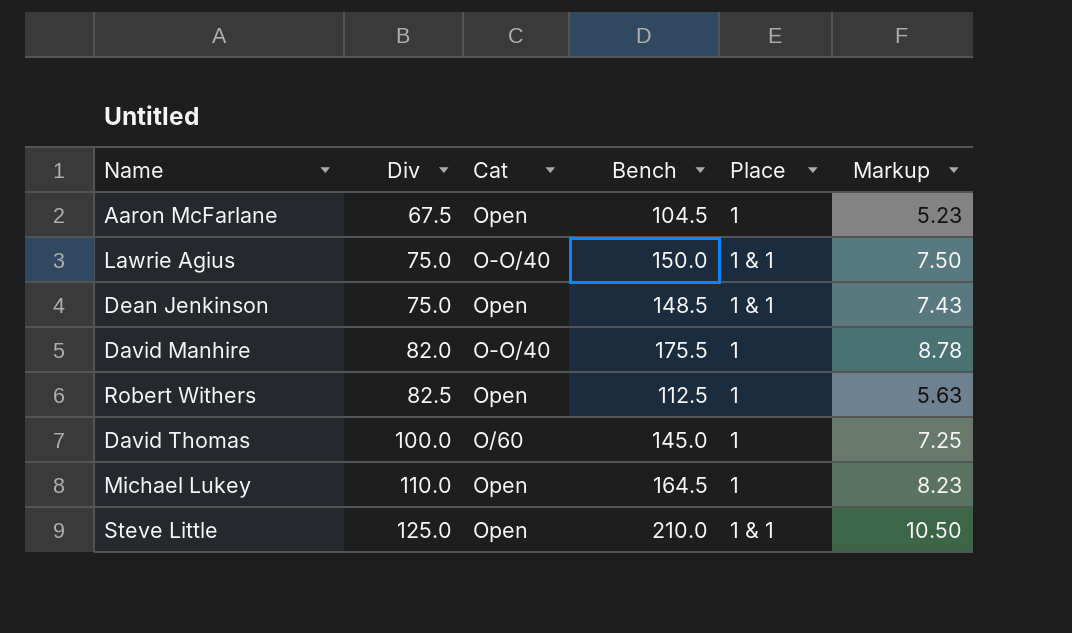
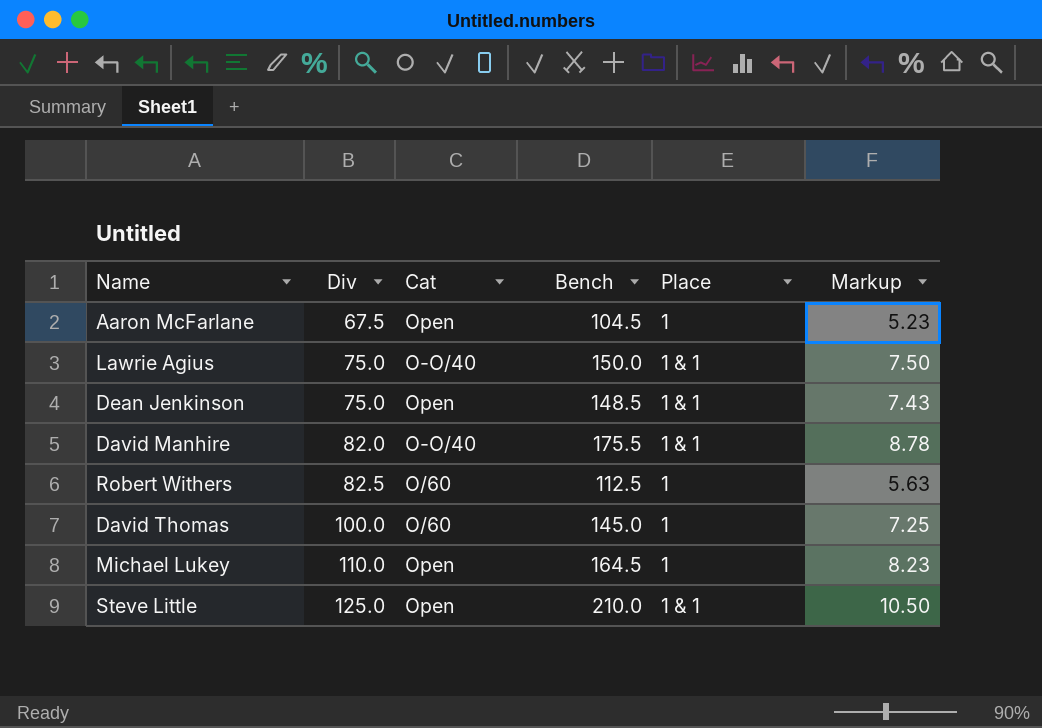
David Manhire | Place: 1 -> 1 & 1
Robert Withers | Cat: Open -> O/60

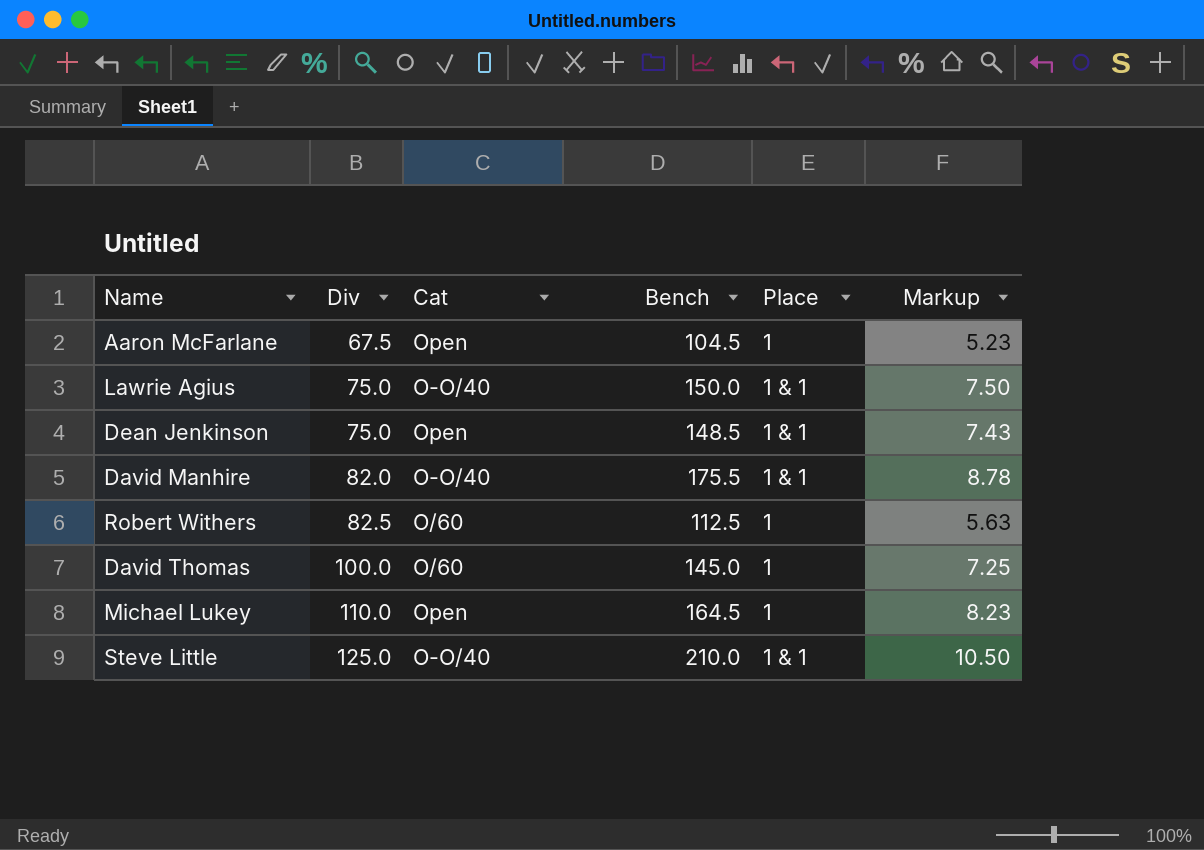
Steve Little | Cat: Open -> O-O/40

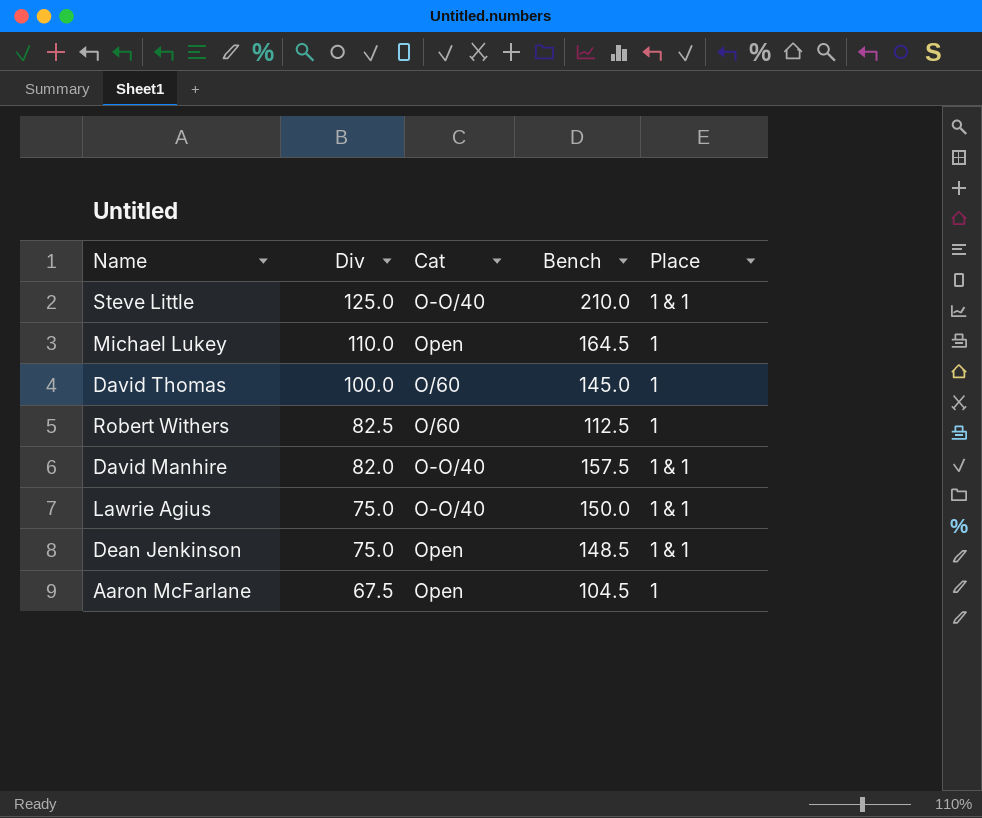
row order: Div ascending -> Div descending
column Markup | formula: [Bench] * 0.05 -> none
David Manhire | Bench: 175.5 -> 157.5

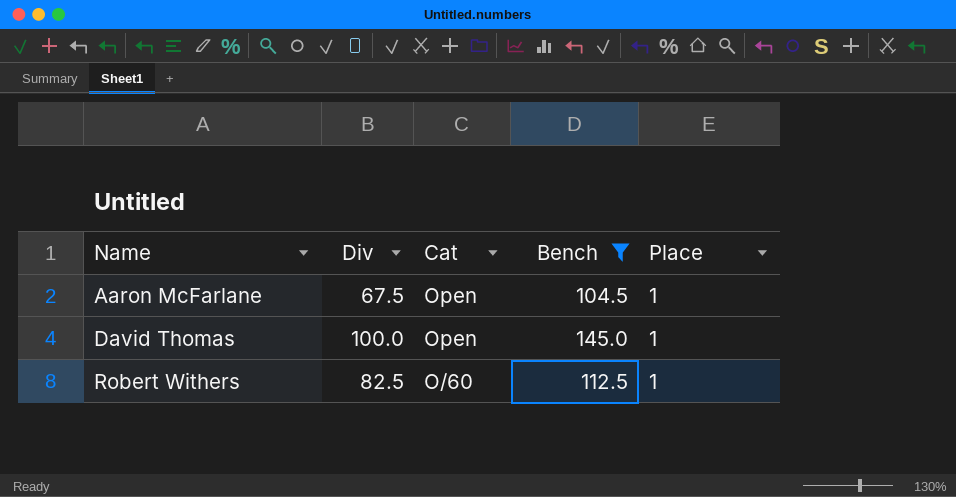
filter: none -> Bench <= 145.0
row order: Div descending -> Name ascending
David Thomas | Cat: O/60 -> Open

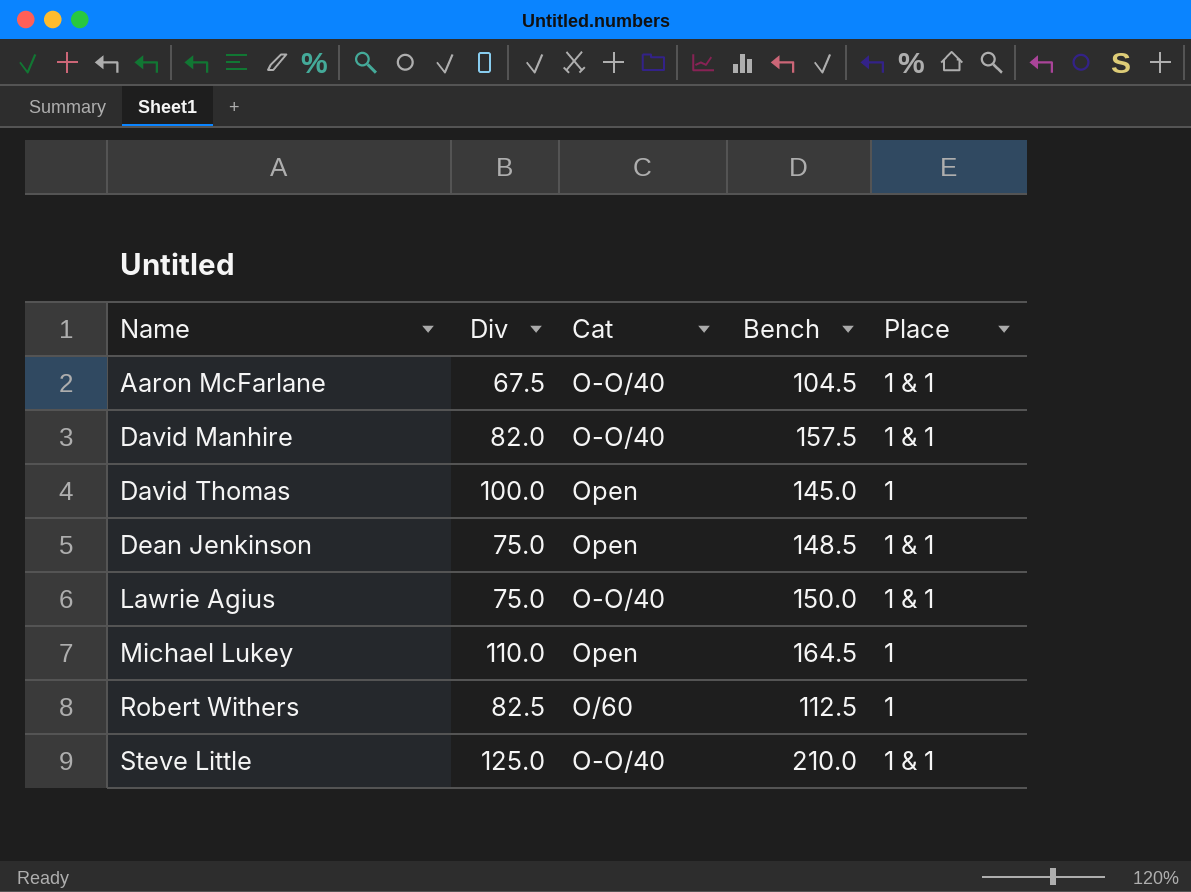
filter: Bench <= 145.0 -> none
Aaron McFarlane | Cat: Open -> O-O/40
Aaron McFarlane | Place: 1 -> 1 & 1

